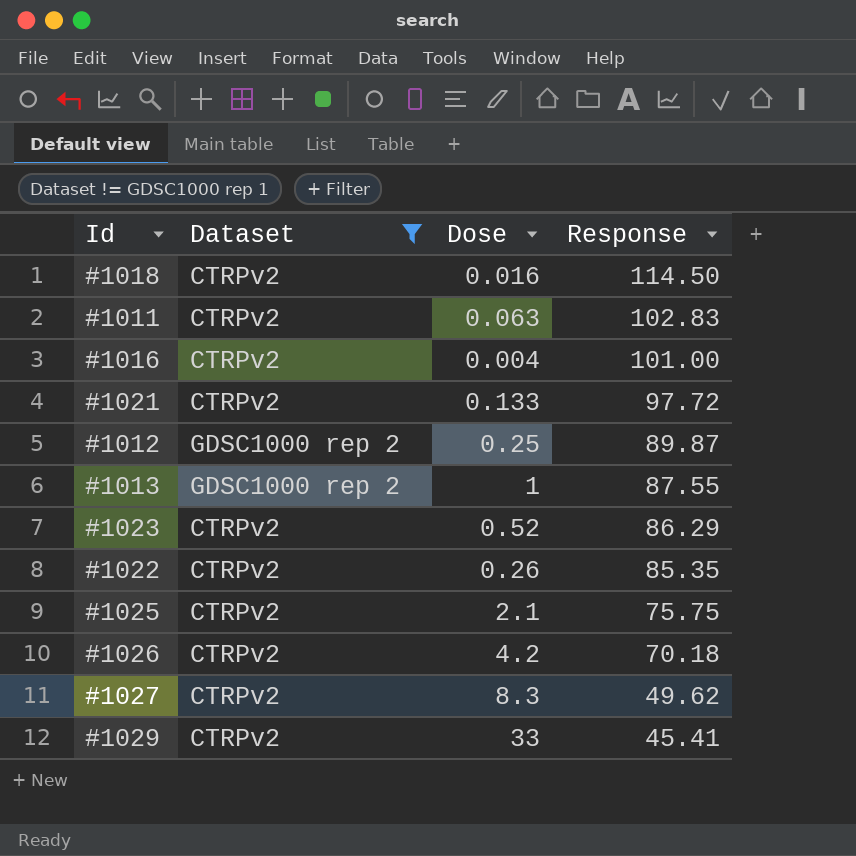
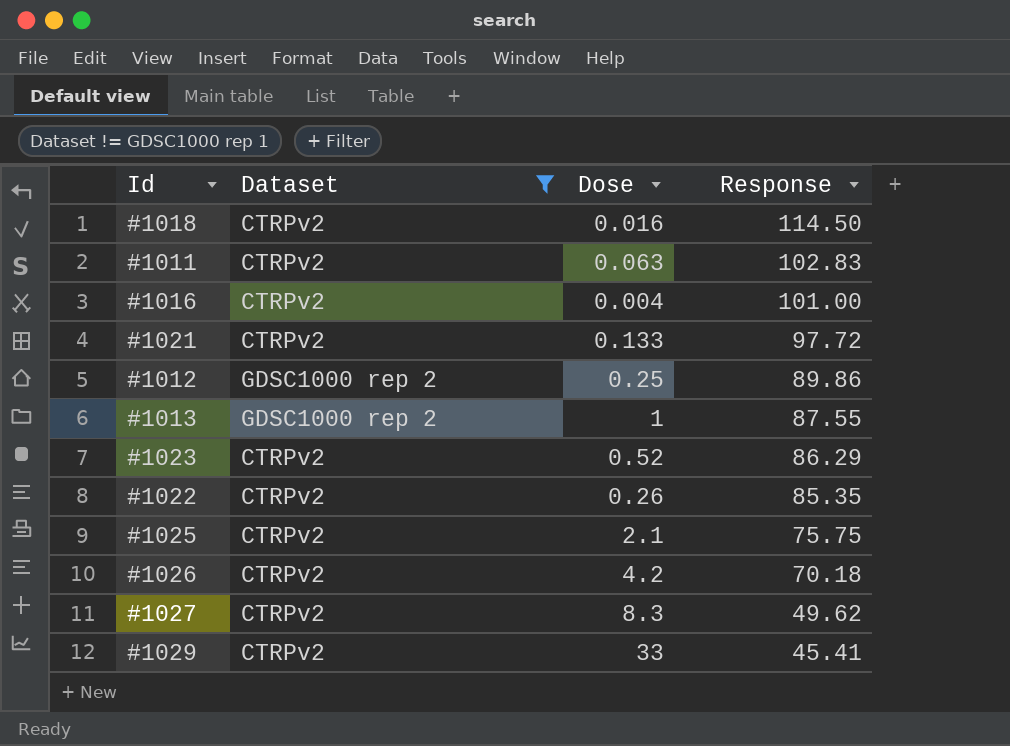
#1012 | Response: 89.87 -> 89.86

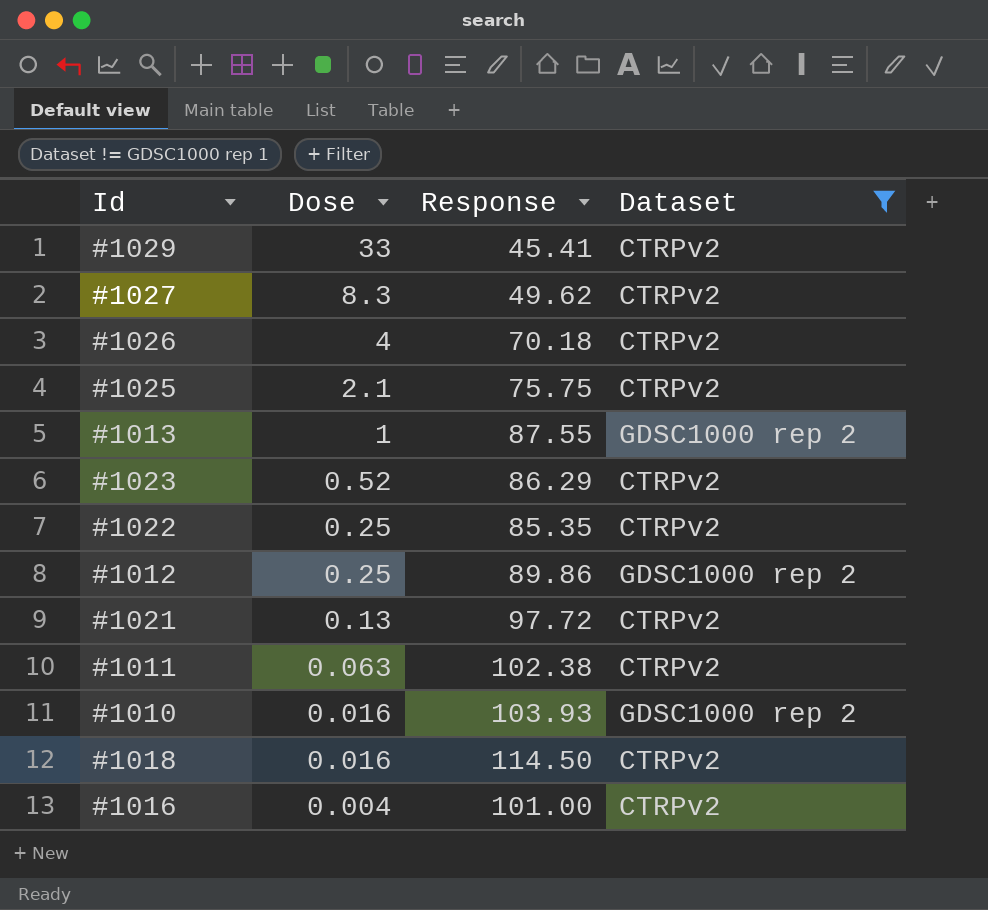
row order: Response descending -> Dose descending
column Dataset | position: 2 -> 4
#1026 | Dose: 4.2 -> 4
#1022 | Dose: 0.26 -> 0.25
#1021 | Dose: 0.133 -> 0.13
#1011 | Response: 102.83 -> 102.38
row #1010: none -> 0.016 | 103.93 | GDSC1000 rep 2

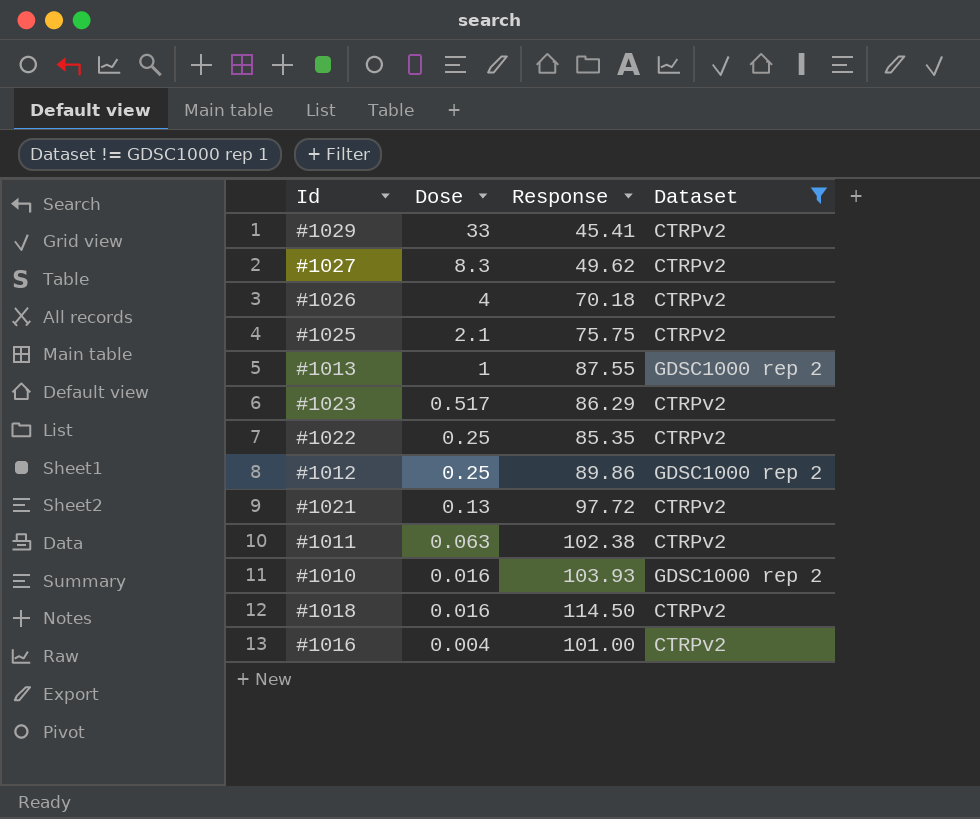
#1023 | Dose: 0.52 -> 0.517

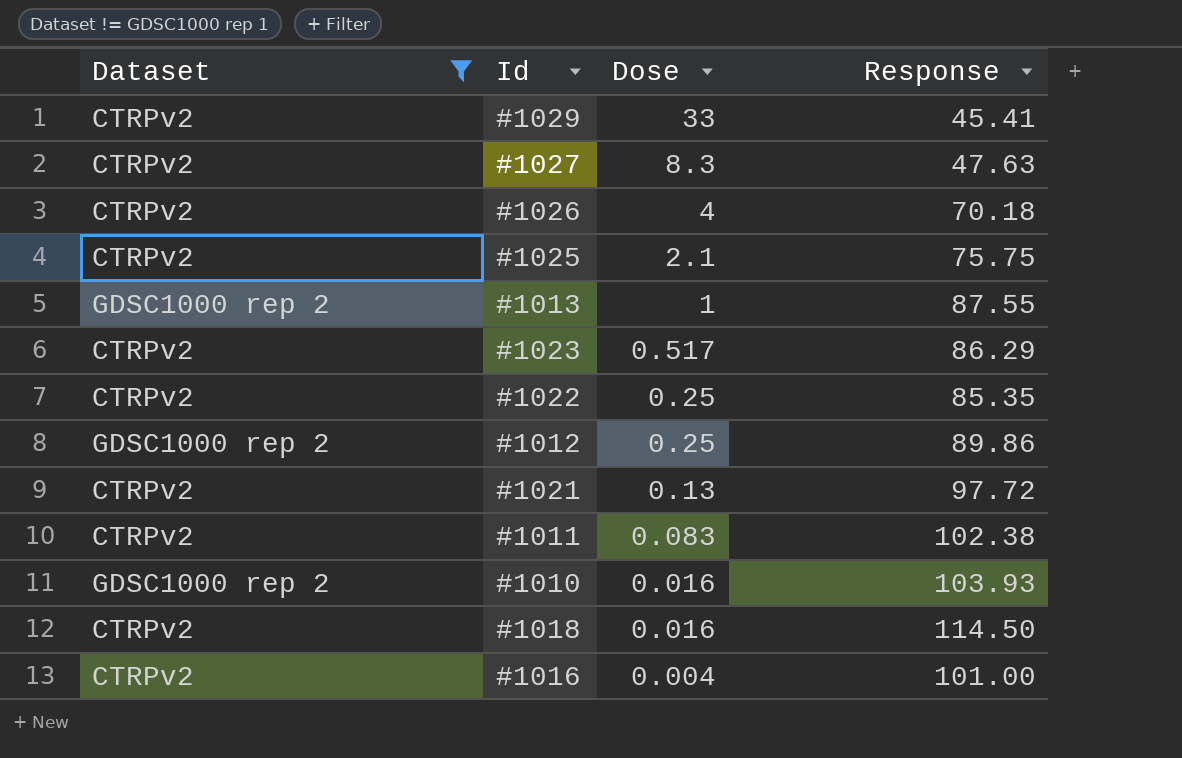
column Dataset | position: 4 -> 1
#1027 | Response: 49.62 -> 47.63
#1011 | Dose: 0.063 -> 0.083

